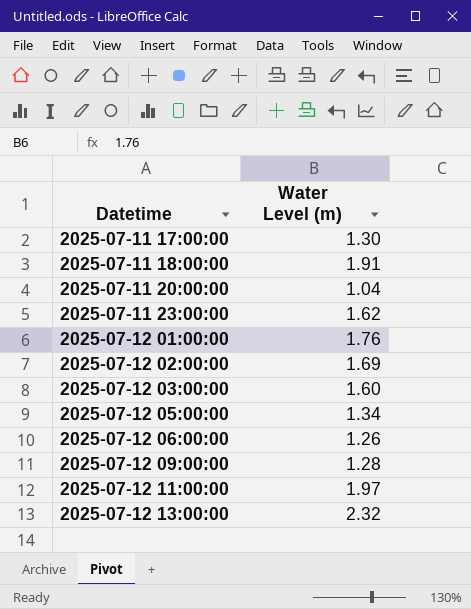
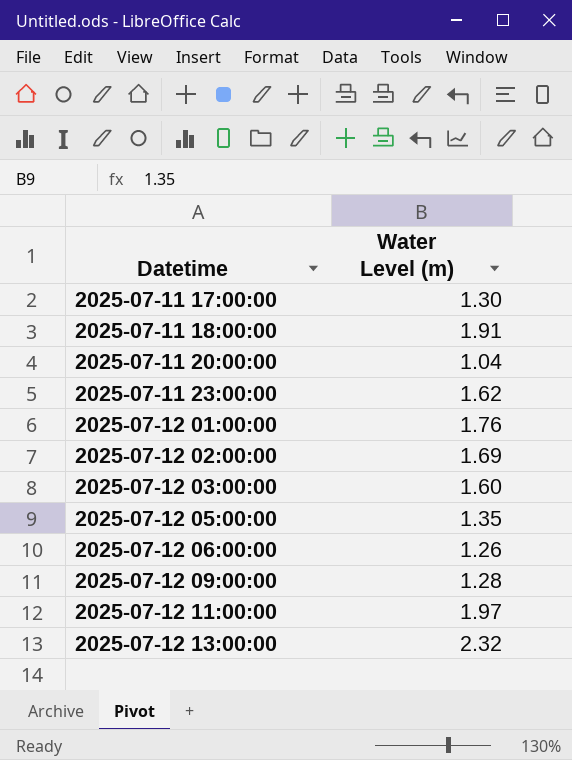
2025-07-12 05:00:00 | Water Level (m): 1.34 -> 1.35

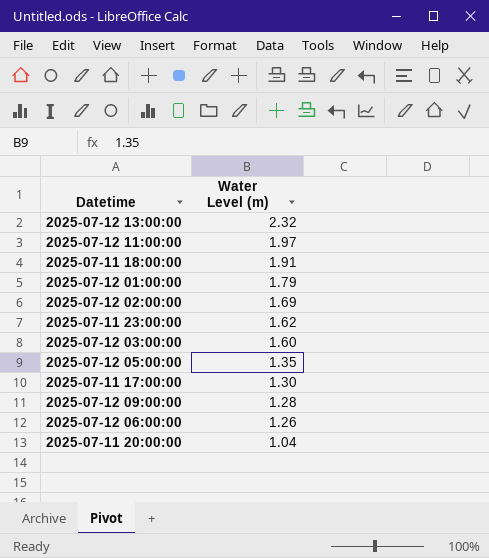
row order: Datetime ascending -> Water Level (m) descending
2025-07-12 01:00:00 | Water Level (m): 1.76 -> 1.79

